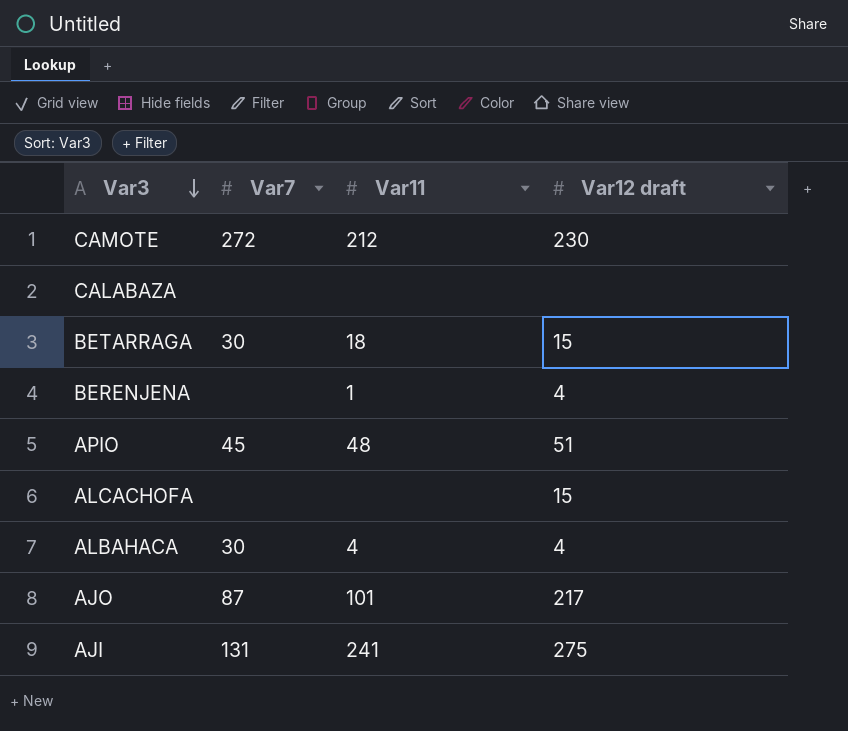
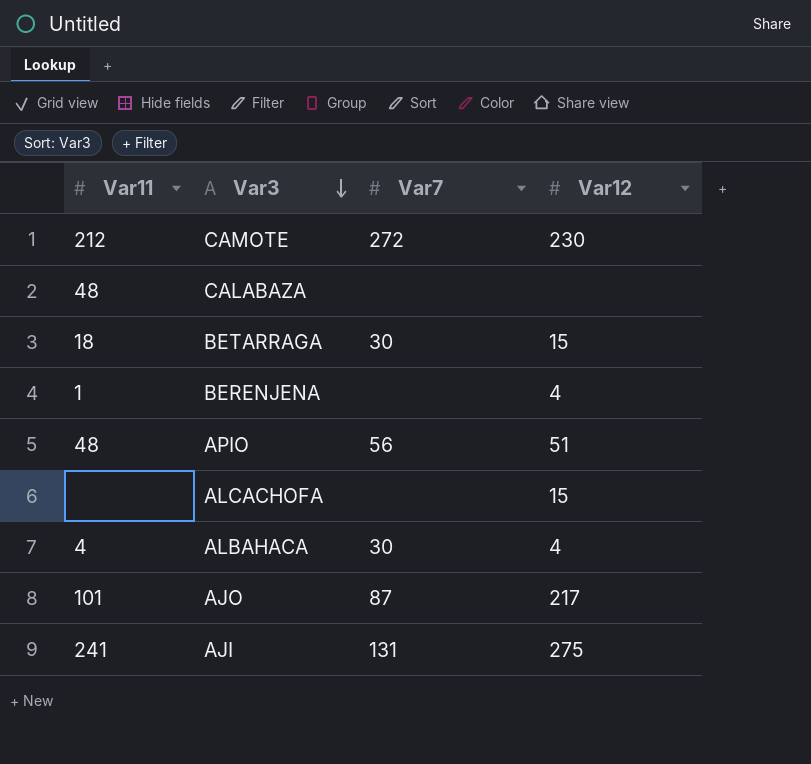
column Var11 | position: 3 -> 1
column name: Var12 draft -> Var12
CALABAZA | Var11: none -> 48
APIO | Var7: 45 -> 56

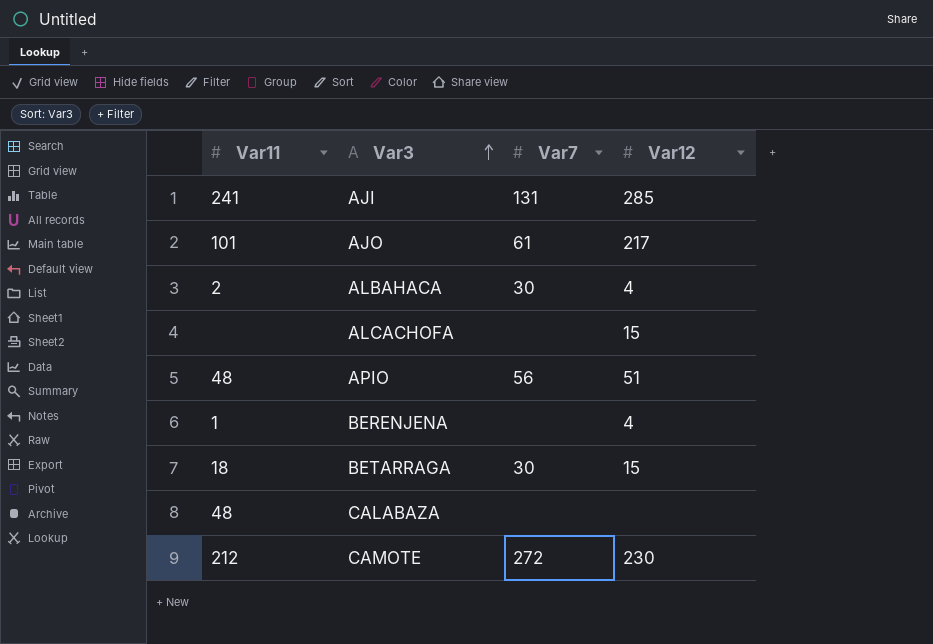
row order: Var3 descending -> Var3 ascending
AJI | Var12: 275 -> 285
AJO | Var7: 87 -> 61
ALBAHACA | Var11: 4 -> 2

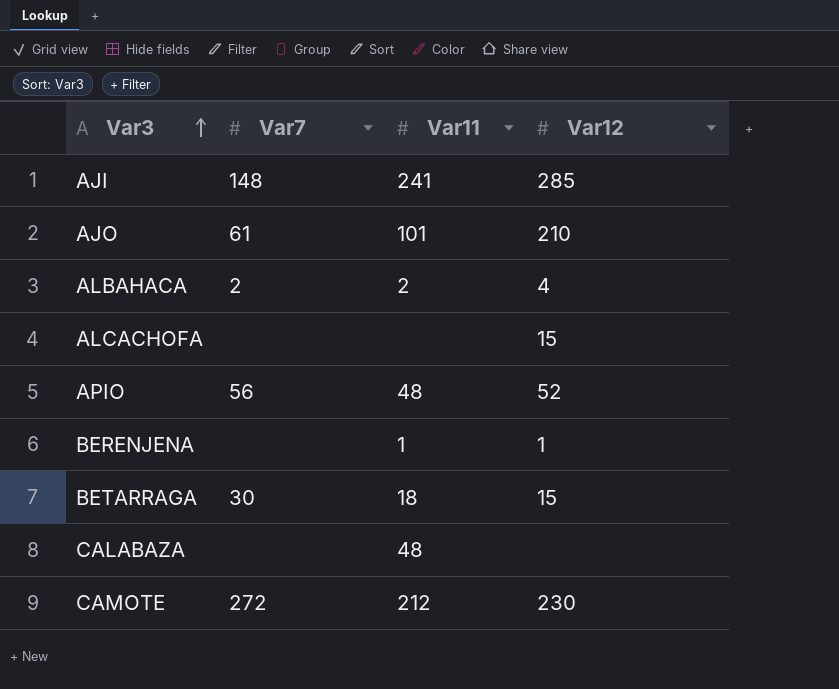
column Var11 | position: 1 -> 3
AJI | Var7: 131 -> 148
AJO | Var12: 217 -> 210
ALBAHACA | Var7: 30 -> 2
APIO | Var12: 51 -> 52
BERENJENA | Var12: 4 -> 1

